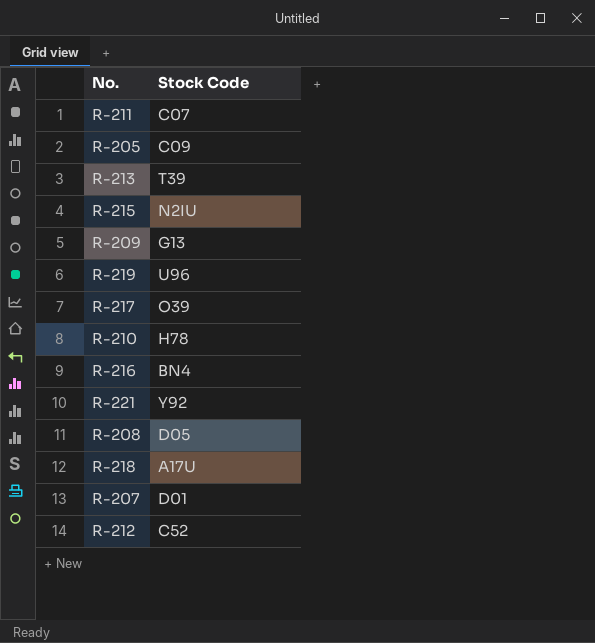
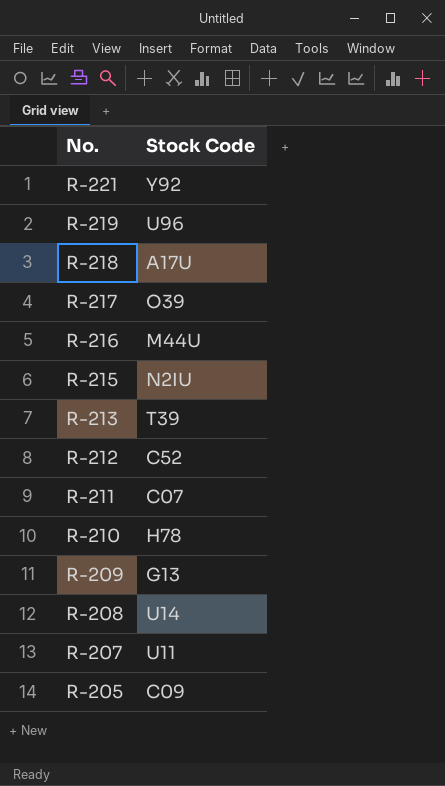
row order: none -> No. descending
R-216 | Stock Code: BN4 -> M44U
R-208 | Stock Code: D05 -> U14
R-207 | Stock Code: D01 -> U11

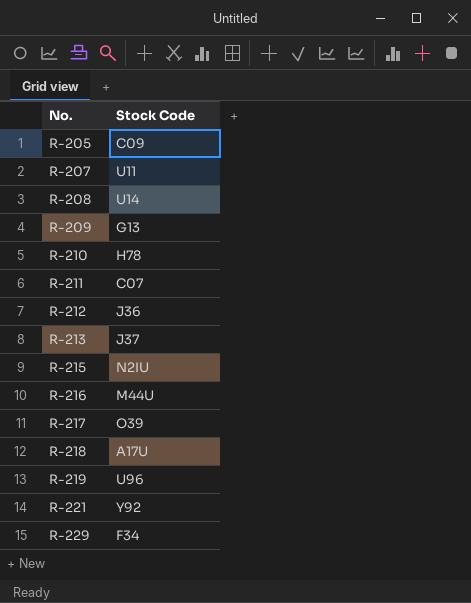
row order: No. descending -> No. ascending
R-212 | Stock Code: C52 -> J36
R-213 | Stock Code: T39 -> J37
row R-229: none -> F34

